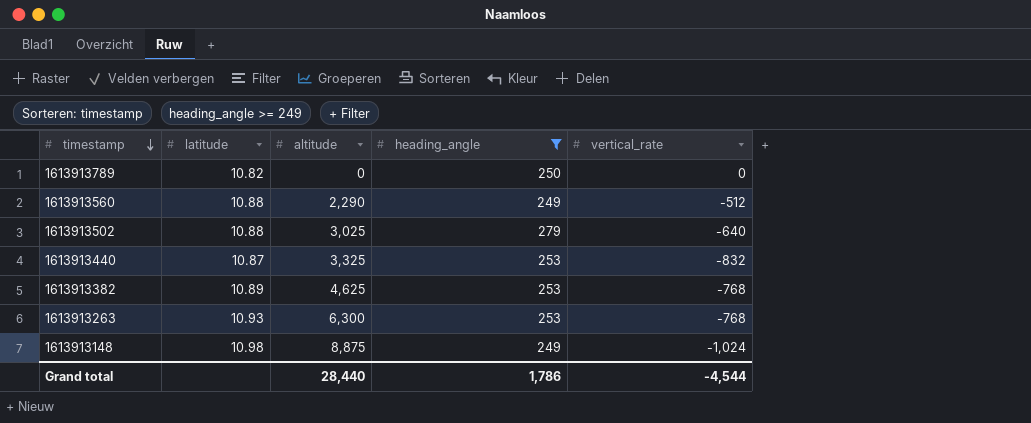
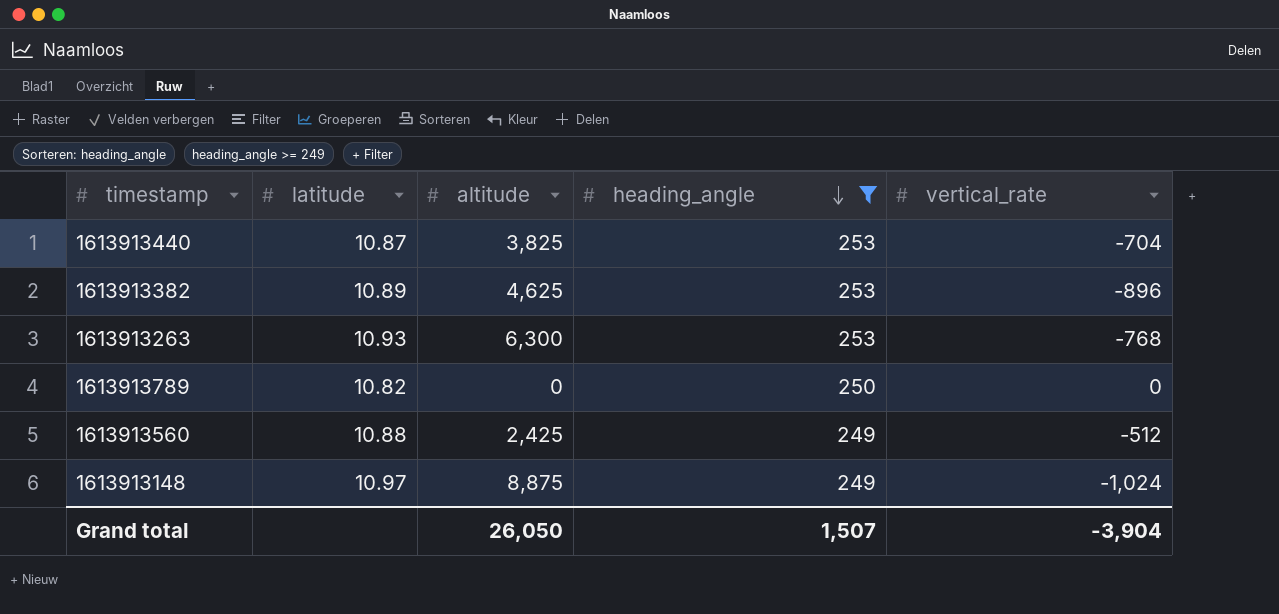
row order: timestamp descending -> heading_angle descending
row 1613913502: 10.88 | 3,025 | 279 | -640 -> none
1613913440 | altitude: 3,325 -> 3,825
1613913440 | vertical_rate: -832 -> -704
1613913382 | vertical_rate: -768 -> -896
1613913560 | altitude: 2,290 -> 2,425
1613913148 | latitude: 10.98 -> 10.97
Grand total | altitude: 28,440 -> 26,050
Grand total | heading_angle: 1,786 -> 1,507
Grand total | vertical_rate: -4,544 -> -3,904

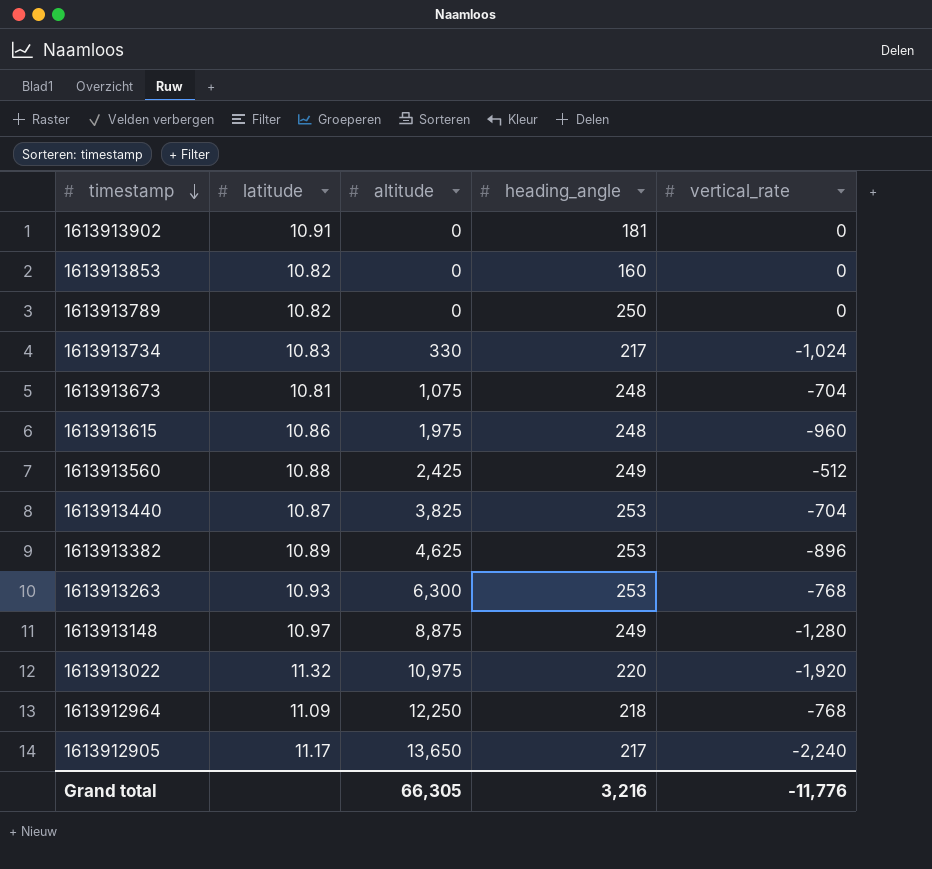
filter: heading_angle >= 249 -> none
row order: heading_angle descending -> timestamp descending
1613913148 | vertical_rate: -1,024 -> -1,280
Grand total | altitude: 26,050 -> 66,305
Grand total | heading_angle: 1,507 -> 3,216
Grand total | vertical_rate: -3,904 -> -11,776

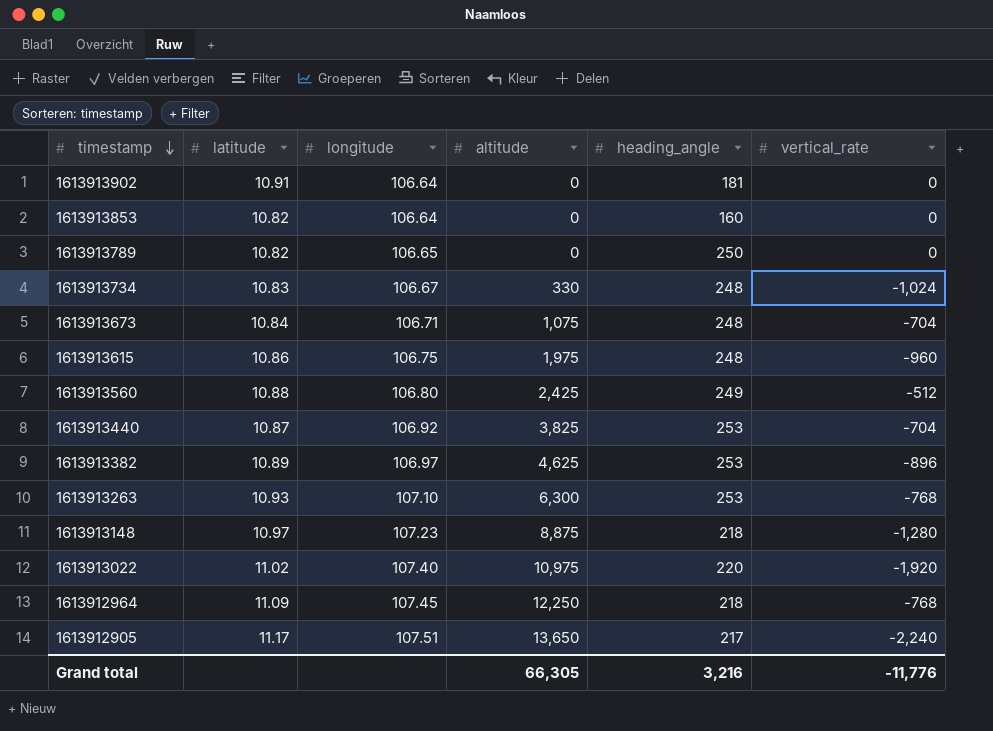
column longitude | position: none -> 3
1613913734 | heading_angle: 217 -> 248
1613913673 | latitude: 10.81 -> 10.84
1613913148 | heading_angle: 249 -> 218
1613913022 | latitude: 11.32 -> 11.02

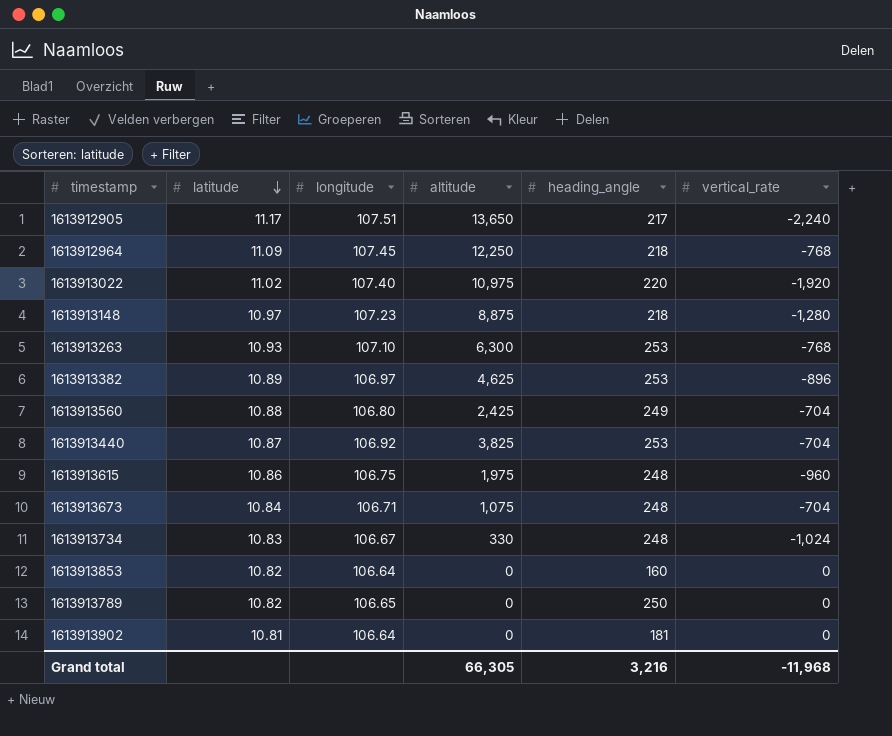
row order: timestamp descending -> latitude descending
1613913560 | vertical_rate: -512 -> -704
1613913902 | latitude: 10.91 -> 10.81
Grand total | vertical_rate: -11,776 -> -11,968

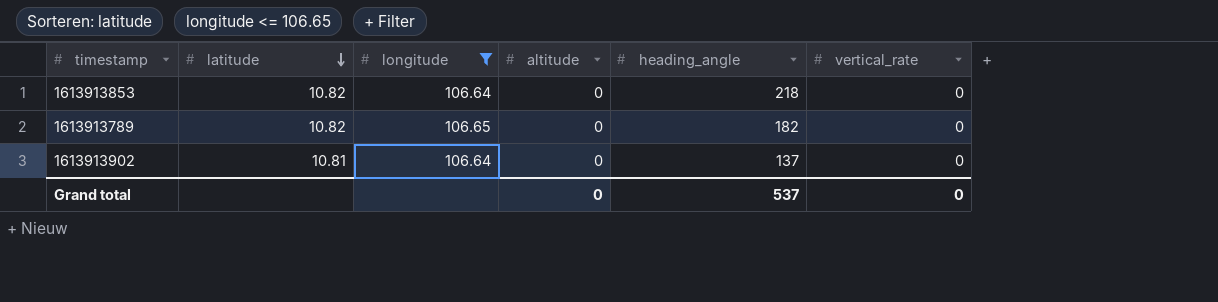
filter: none -> longitude <= 106.65
1613913853 | heading_angle: 160 -> 218
1613913789 | heading_angle: 250 -> 182
1613913902 | heading_angle: 181 -> 137
Grand total | altitude: 66,305 -> 0
Grand total | heading_angle: 3,216 -> 537
Grand total | vertical_rate: -11,968 -> 0

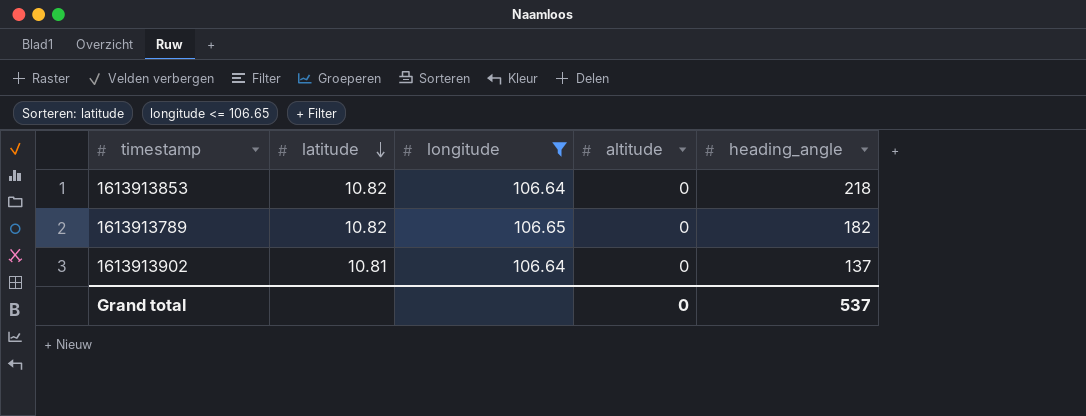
column vertical_rate | position: 6 -> none

